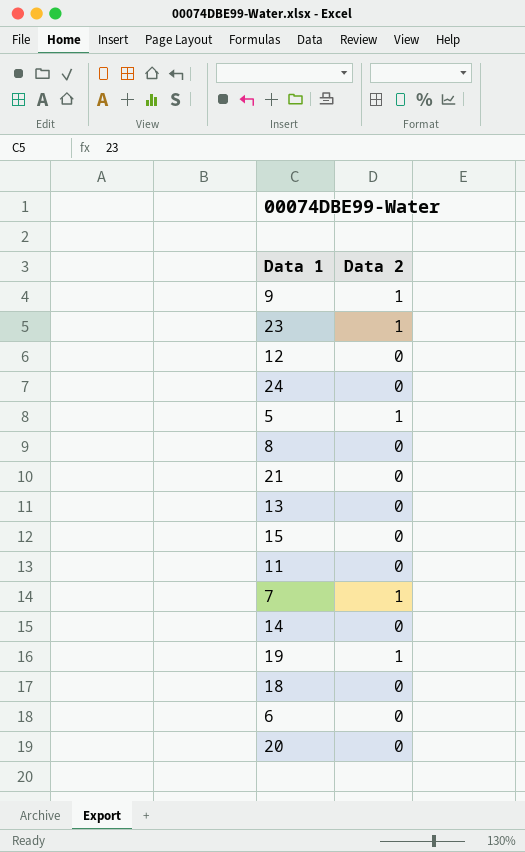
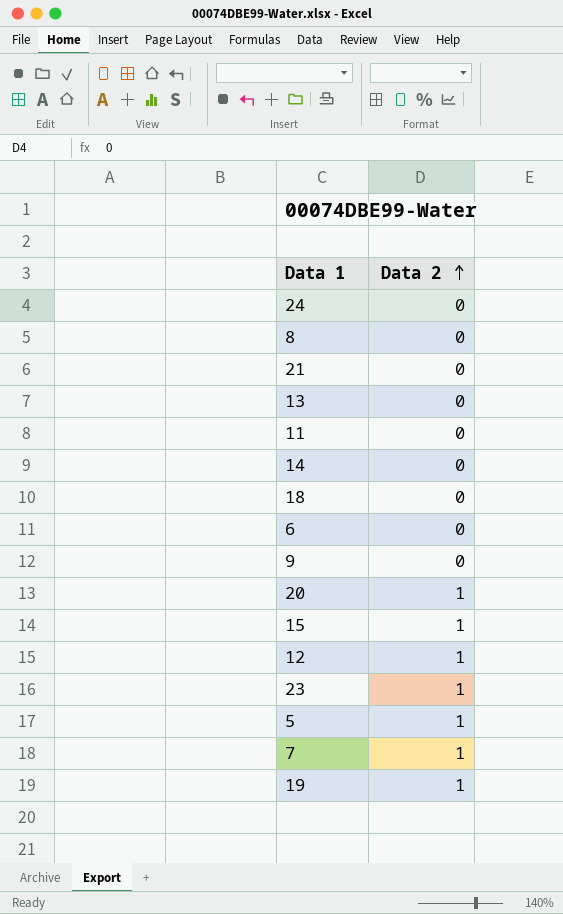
row order: none -> Data 2 ascending
9 | Data 2: 1 -> 0
20 | Data 2: 0 -> 1
15 | Data 2: 0 -> 1
12 | Data 2: 0 -> 1

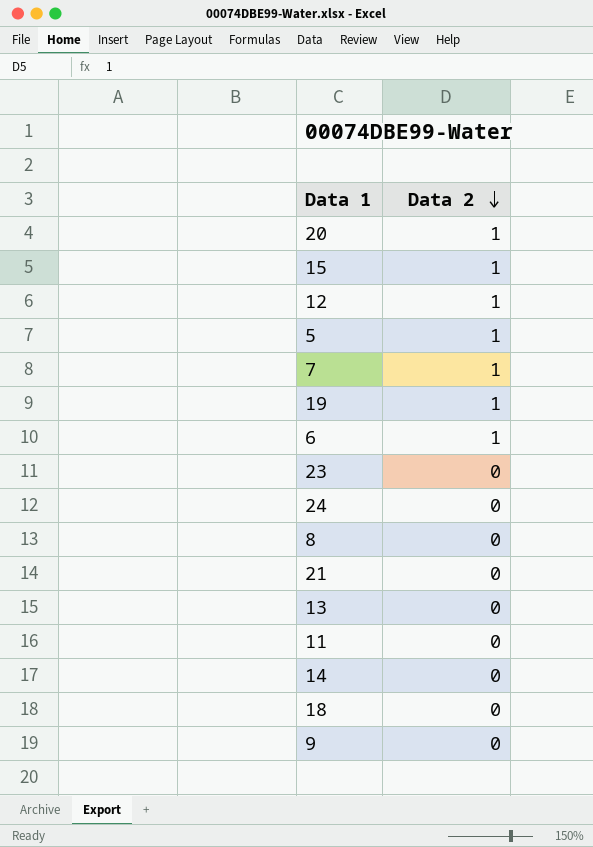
row order: Data 2 ascending -> Data 2 descending
6 | Data 2: 0 -> 1
23 | Data 2: 1 -> 0

